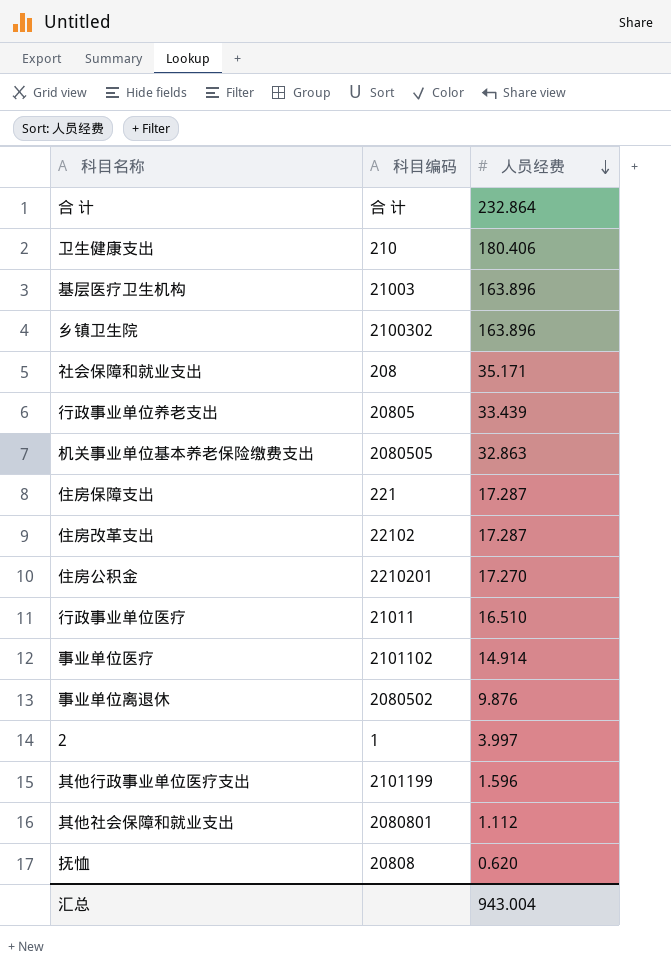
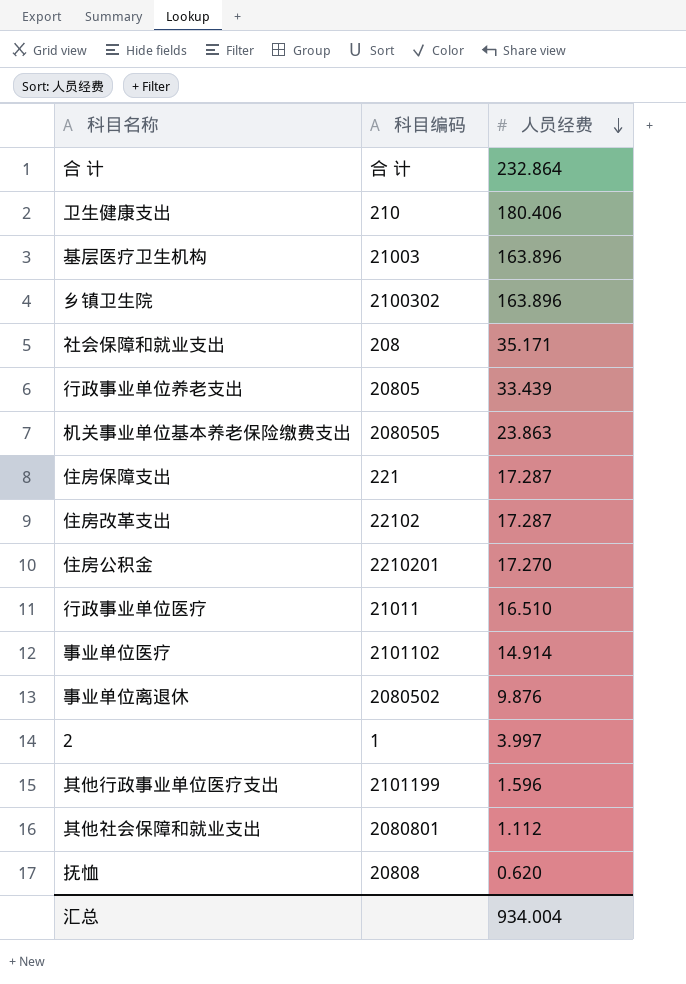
机关事业单位基本养老保险缴费支出 | 人员经费: 32.863 -> 23.863
汇总 | 人员经费: 943.004 -> 934.004

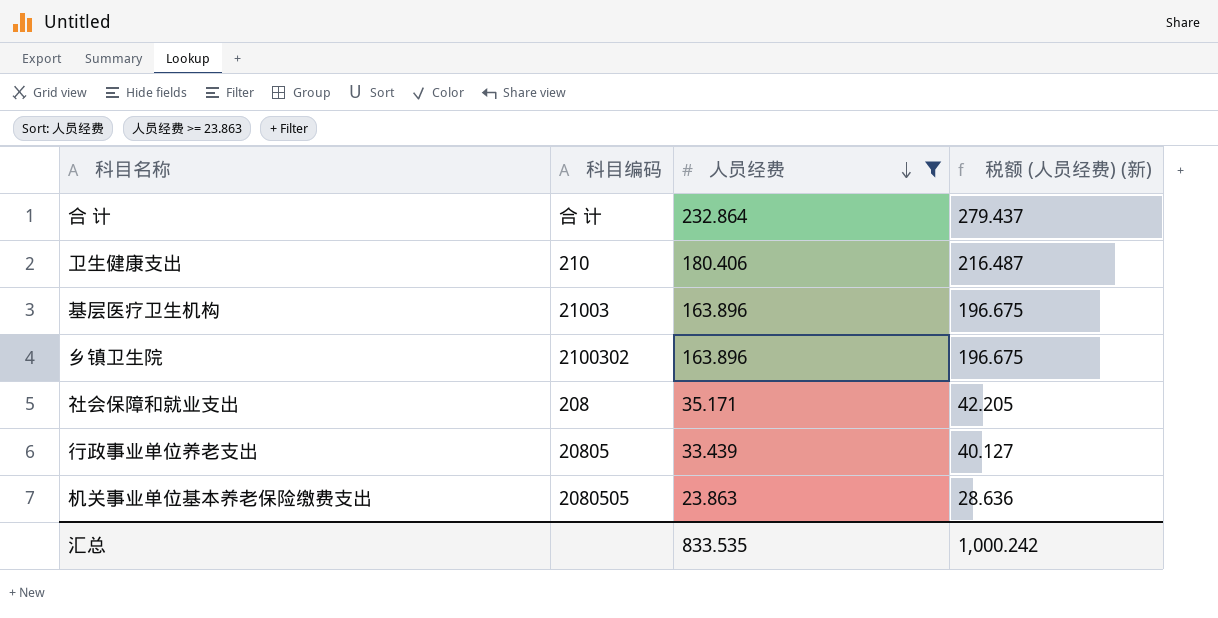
filter: none -> 人员经费 >= 23.863
column 税额 (人员经费) (新) | formula: none -> [人员经费] * 1.2
汇总 | 人员经费: 934.004 -> 833.535

